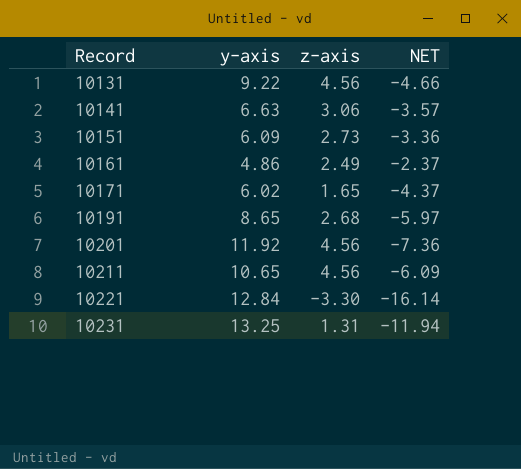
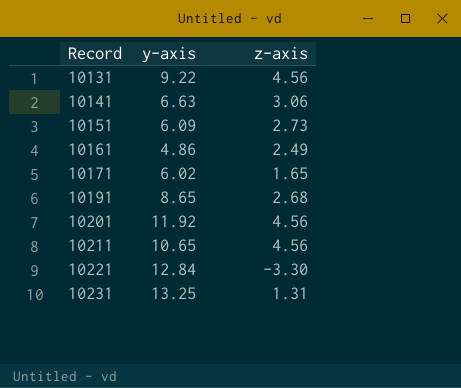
column NET | formula: [z-axis] - [y-axis] -> none

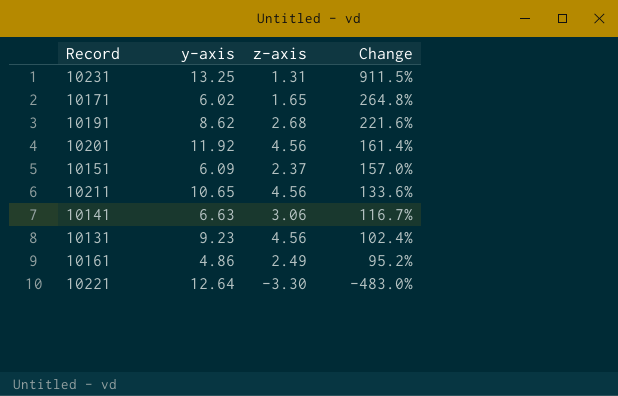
row order: Record ascending -> Change descending
column Change | formula: none -> ([y-axis] - [z-axis]) / [z-axis]
10191 | y-axis: 8.65 -> 8.62
10151 | z-axis: 2.73 -> 2.37
10131 | y-axis: 9.22 -> 9.23
10221 | y-axis: 12.84 -> 12.64

